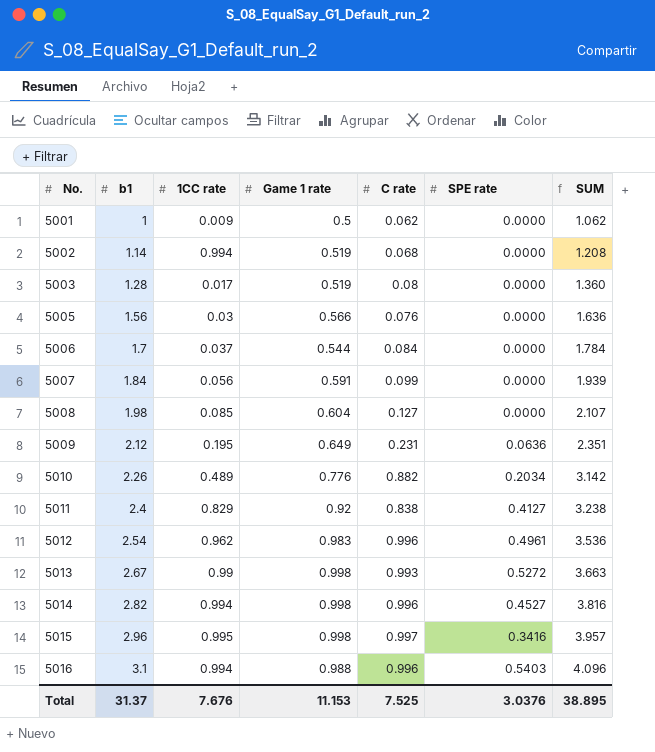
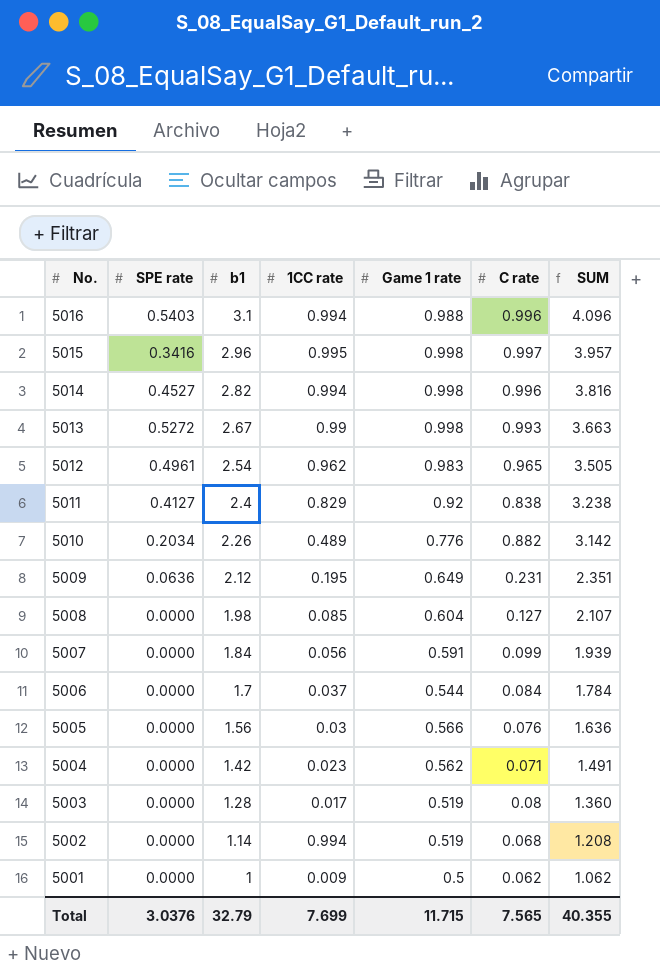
row order: No. ascending -> No. descending
column SPE rate | position: 6 -> 2
5012 | C rate: 0.996 -> 0.965
5012 | SUM: 3.536 -> 3.505
row 5004: none -> 0.0000 | 1.42 | 0.023 | 0.562 | 0.071 | 1.491
Total | b1: 31.37 -> 32.79
Total | 1CC rate: 7.676 -> 7.699
Total | Game 1 rate: 11.153 -> 11.715
Total | C rate: 7.525 -> 7.565
Total | SUM: 38.895 -> 40.355

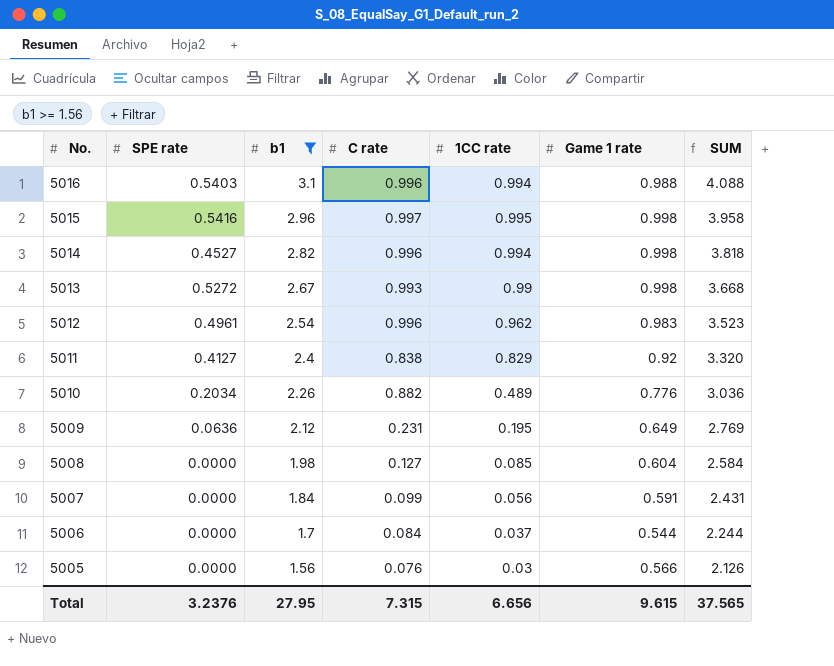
filter: none -> b1 >= 1.56
column C rate | position: 6 -> 4
column SUM | formula: [b1] + [C rate] -> [b1] + [Game 1 rate]
5015 | SPE rate: 0.3416 -> 0.5416
5012 | C rate: 0.965 -> 0.996
Total | SPE rate: 3.0376 -> 3.2376
Total | b1: 32.79 -> 27.95
Total | C rate: 7.565 -> 7.315
Total | 1CC rate: 7.699 -> 6.656
Total | Game 1 rate: 11.715 -> 9.615
Total | SUM: 40.355 -> 37.565

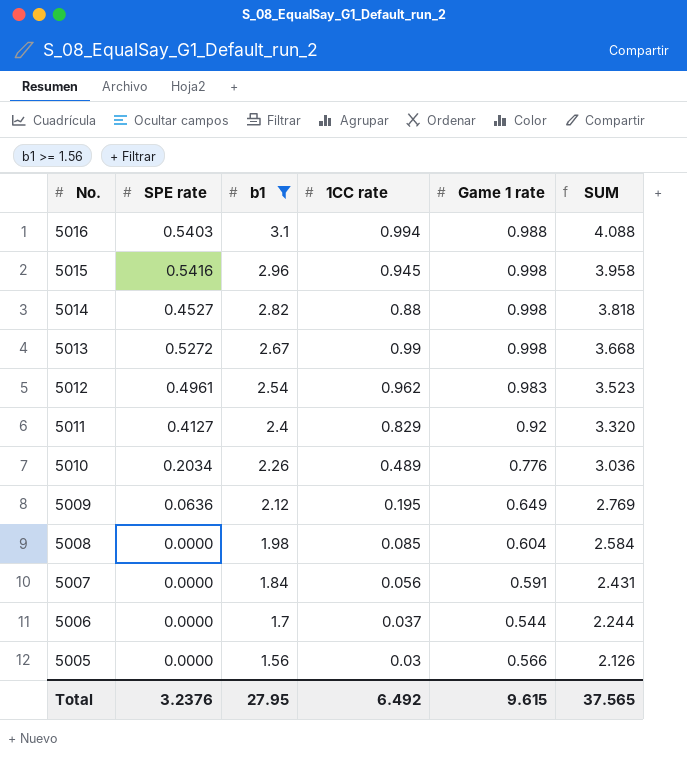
column C rate | position: 4 -> none
5015 | 1CC rate: 0.995 -> 0.945
5014 | 1CC rate: 0.994 -> 0.88
Total | 1CC rate: 6.656 -> 6.492

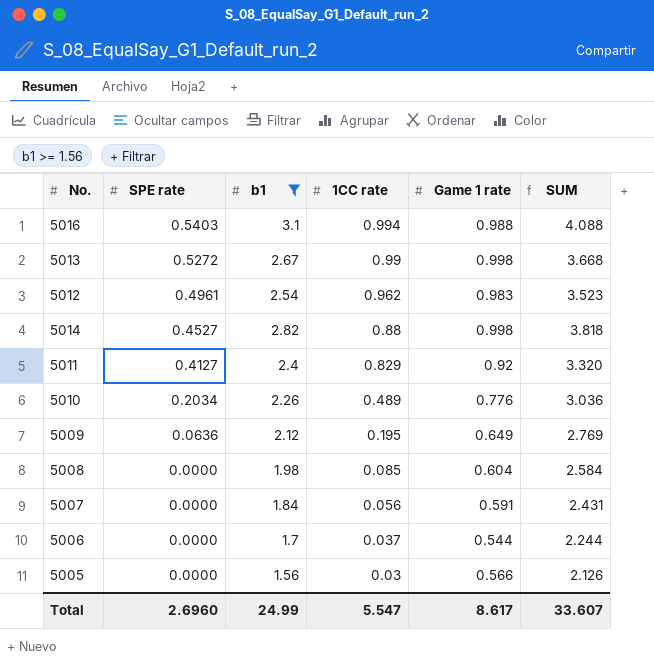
row order: No. descending -> SPE rate descending
row 5015: 0.5416 | 2.96 | 0.945 | 0.998 | 3.958 -> none
Total | SPE rate: 3.2376 -> 2.6960
Total | b1: 27.95 -> 24.99
Total | 1CC rate: 6.492 -> 5.547
Total | Game 1 rate: 9.615 -> 8.617
Total | SUM: 37.565 -> 33.607

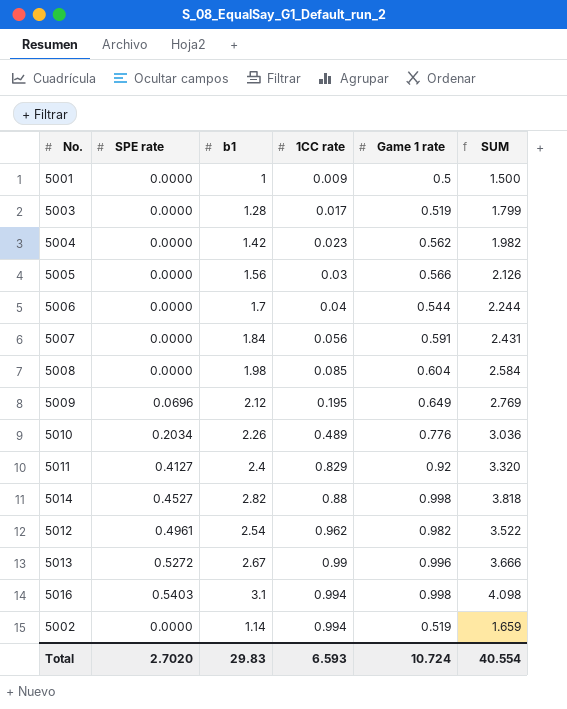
filter: b1 >= 1.56 -> none
row order: SPE rate descending -> 1CC rate ascending
5006 | 1CC rate: 0.037 -> 0.04
5009 | SPE rate: 0.0636 -> 0.0696
5012 | Game 1 rate: 0.983 -> 0.982
5012 | SUM: 3.523 -> 3.522
5013 | Game 1 rate: 0.998 -> 0.996
5013 | SUM: 3.668 -> 3.666
5016 | Game 1 rate: 0.988 -> 0.998
5016 | SUM: 4.088 -> 4.098
Total | SPE rate: 2.6960 -> 2.7020
Total | b1: 24.99 -> 29.83
Total | 1CC rate: 5.547 -> 6.593
Total | Game 1 rate: 8.617 -> 10.724
Total | SUM: 33.607 -> 40.554

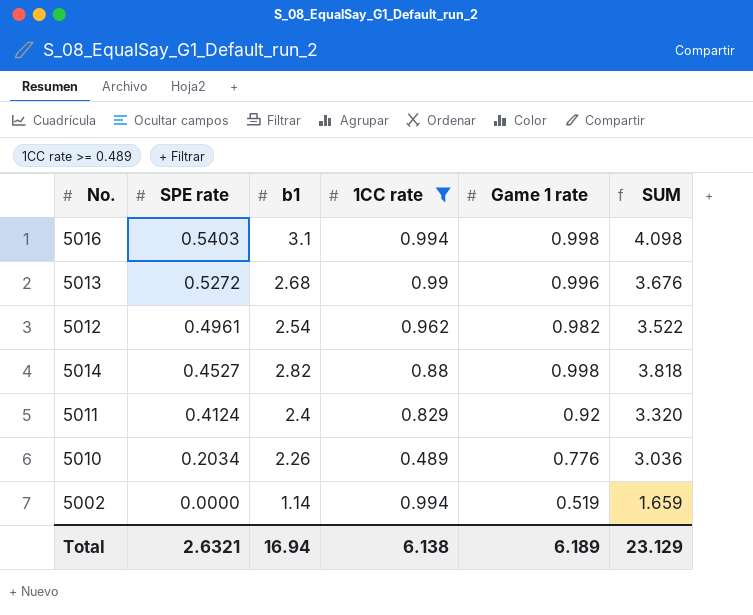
filter: none -> 1CC rate >= 0.489
row order: 1CC rate ascending -> SPE rate descending
5013 | b1: 2.67 -> 2.68
5013 | SUM: 3.666 -> 3.676
5011 | SPE rate: 0.4127 -> 0.4124
Total | SPE rate: 2.7020 -> 2.6321
Total | b1: 29.83 -> 16.94
Total | 1CC rate: 6.593 -> 6.138
Total | Game 1 rate: 10.724 -> 6.189
Total | SUM: 40.554 -> 23.129

